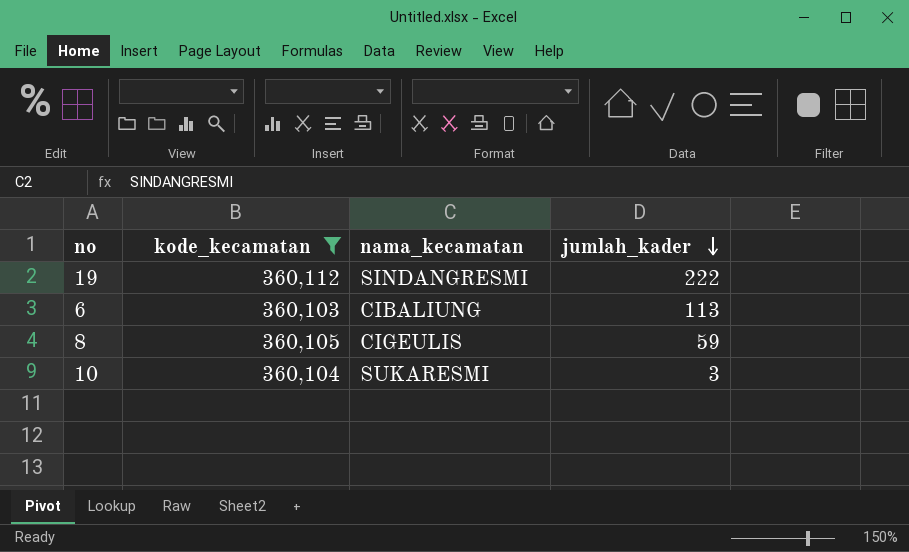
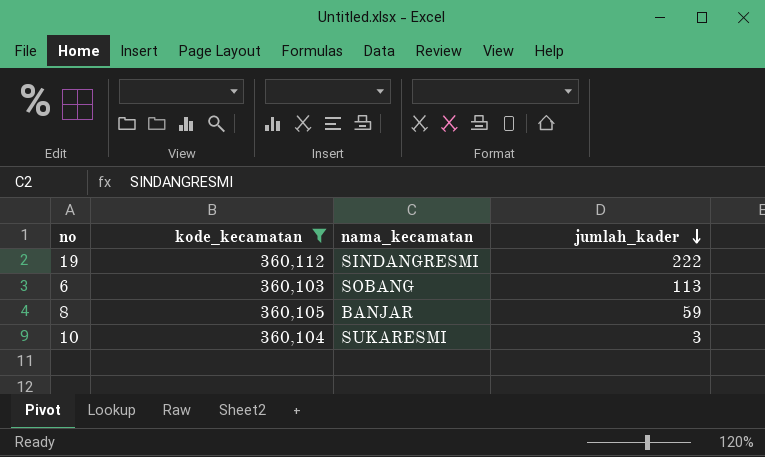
6 | nama_kecamatan: CIBALIUNG -> SOBANG
8 | nama_kecamatan: CIGEULIS -> BANJAR

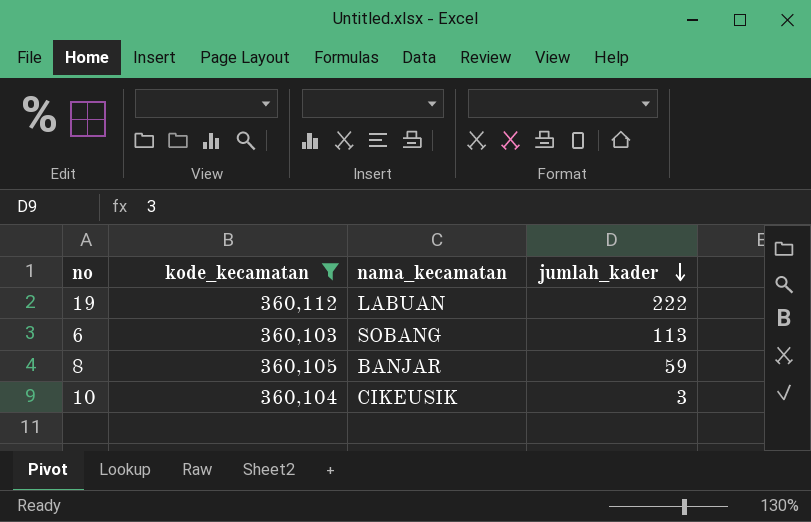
19 | nama_kecamatan: SINDANGRESMI -> LABUAN
10 | nama_kecamatan: SUKARESMI -> CIKEUSIK

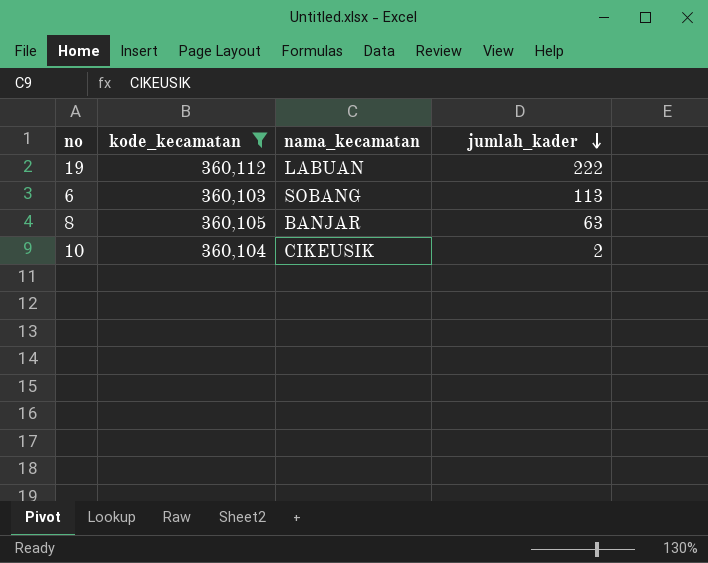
8 | jumlah_kader: 59 -> 63
10 | jumlah_kader: 3 -> 2

